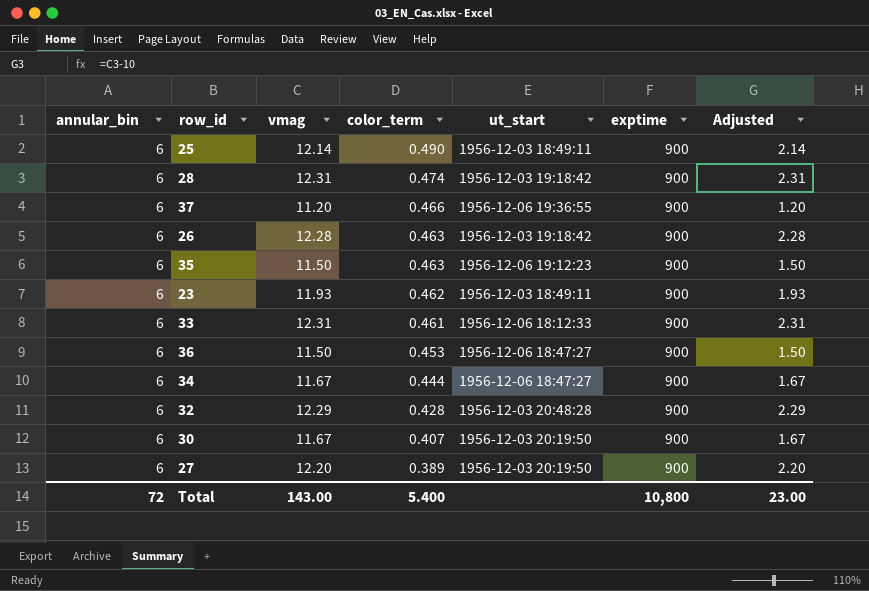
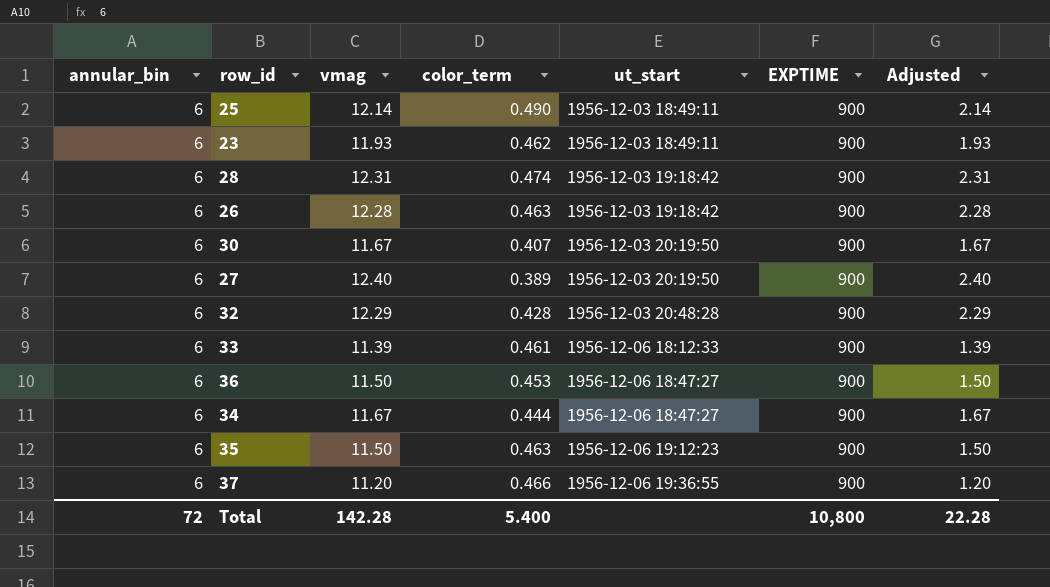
row order: color_term descending -> ut_start ascending
column name: exptime -> EXPTIME
27 | vmag: 12.20 -> 12.40
27 | Adjusted: 2.20 -> 2.40
33 | vmag: 12.31 -> 11.39
33 | Adjusted: 2.31 -> 1.39
Total | vmag: 143.00 -> 142.28
Total | Adjusted: 23.00 -> 22.28

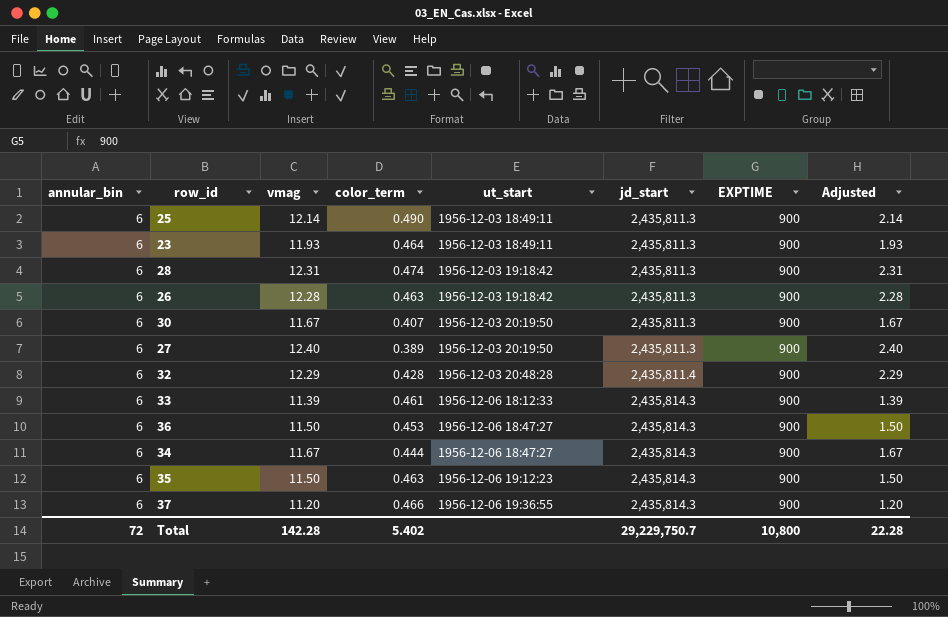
column jd_start | position: none -> 6
23 | color_term: 0.462 -> 0.464
Total | color_term: 5.400 -> 5.402

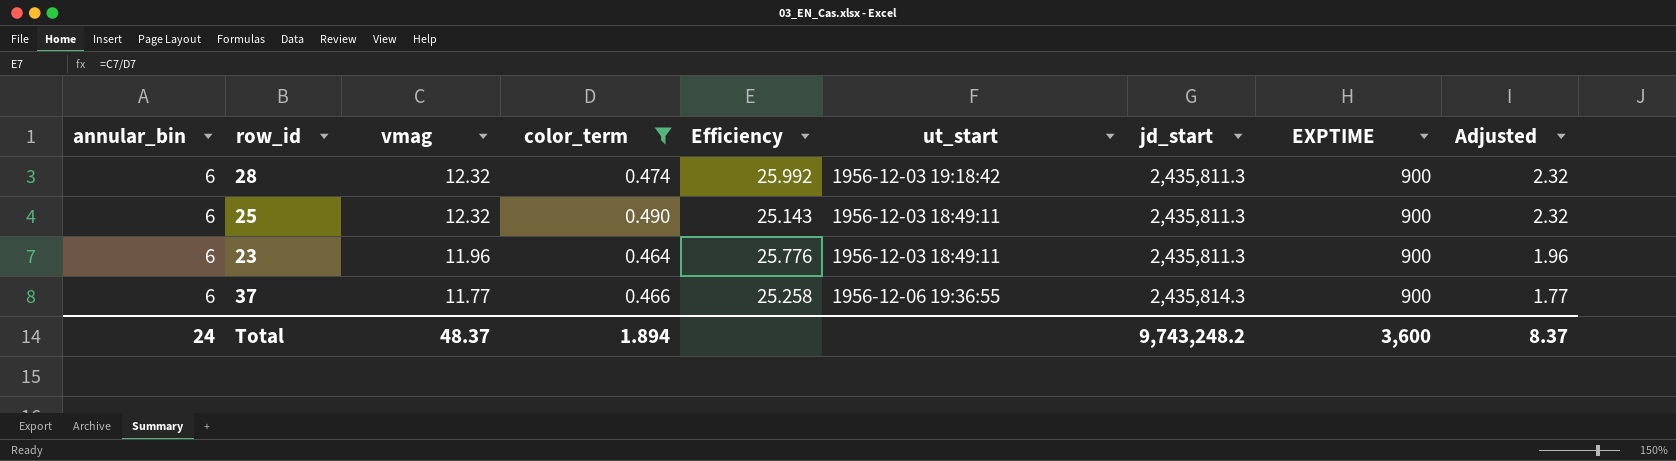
filter: none -> color_term >= 0.464
row order: ut_start ascending -> vmag descending
column Efficiency | formula: none -> [vmag] / [color_term]
28 | vmag: 12.31 -> 12.32
28 | Adjusted: 2.31 -> 2.32
25 | vmag: 12.14 -> 12.32
25 | Adjusted: 2.14 -> 2.32
23 | vmag: 11.93 -> 11.96
23 | Adjusted: 1.93 -> 1.96
37 | vmag: 11.20 -> 11.77
37 | Adjusted: 1.20 -> 1.77
Total | annular_bin: 72 -> 24
Total | vmag: 142.28 -> 48.37
Total | color_term: 5.402 -> 1.894
Total | jd_start: 29,229,750.7 -> 9,743,248.2
Total | EXPTIME: 10,800 -> 3,600
Total | Adjusted: 22.28 -> 8.37

